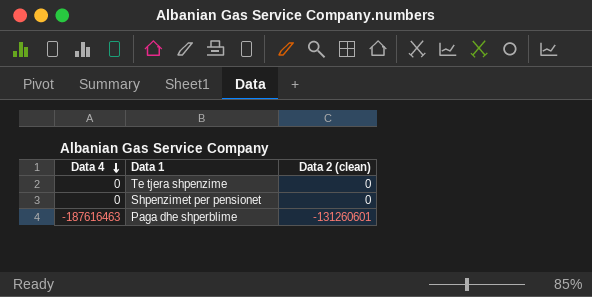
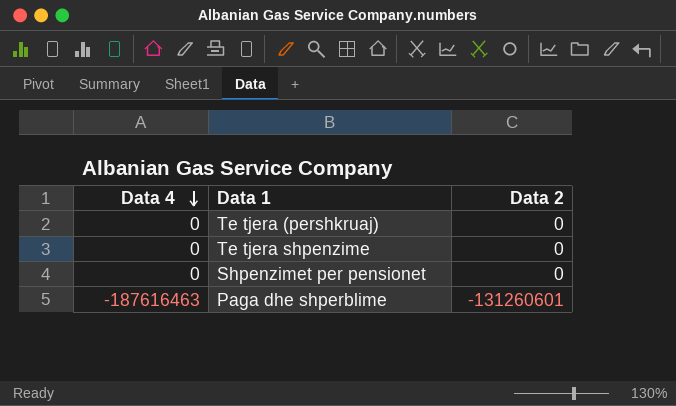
column name: Data 2 (clean) -> Data 2
row Te tjera (pershkruaj): none -> 0 | 0

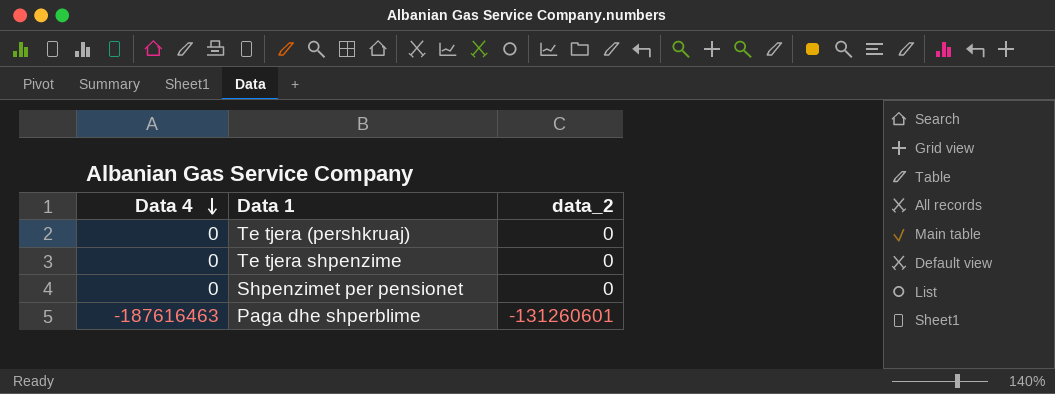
column name: Data 2 -> data_2

